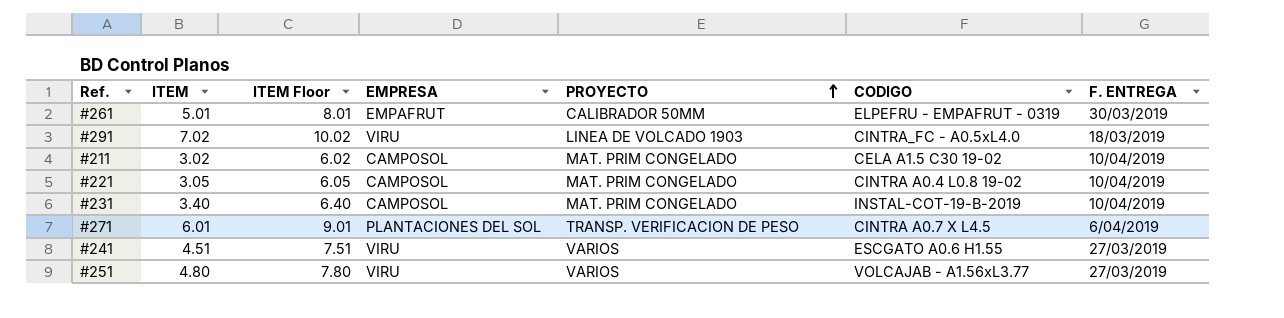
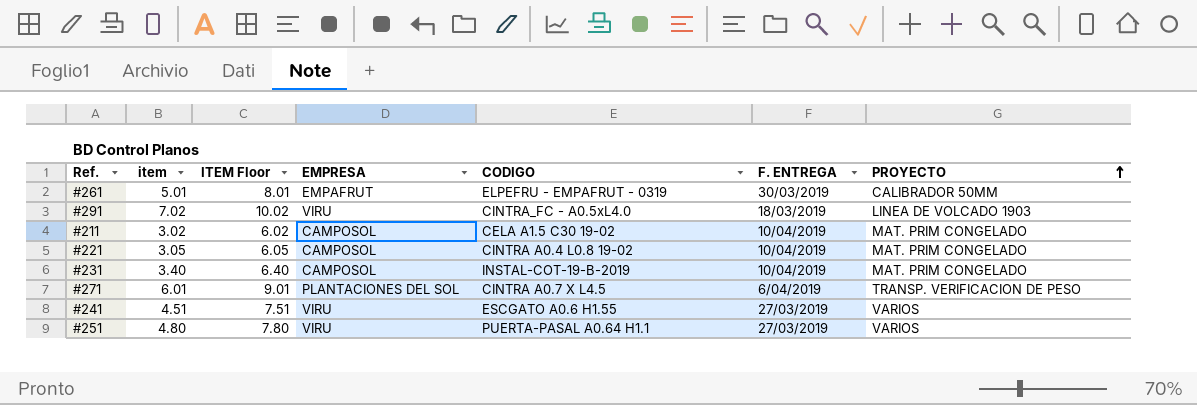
column name: ITEM -> item
column PROYECTO | position: 5 -> 7
#251 | CODIGO: VOLCAJAB - A1.56xL3.77 -> PUERTA-PASAL A0.64 H1.1

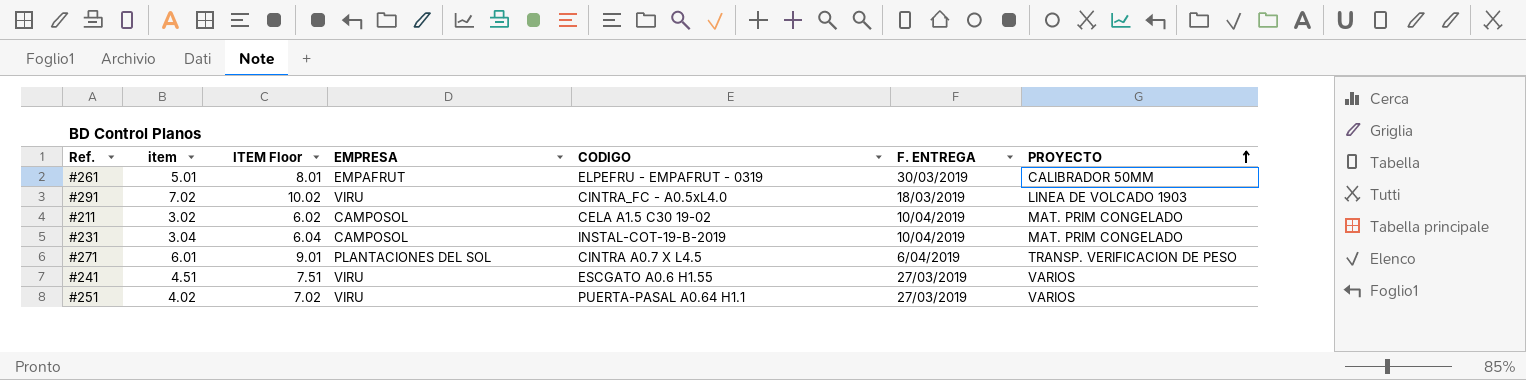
row #221: 3.05 | 6.05 | CAMPOSOL | CINTRA A0.4 L0.8 19-02 | 10/04/2019 | MAT. PRIM CONGELADO -> none
#231 | item: 3.40 -> 3.04
#231 | ITEM Floor: 6.40 -> 6.04
#251 | item: 4.80 -> 4.02
#251 | ITEM Floor: 7.80 -> 7.02

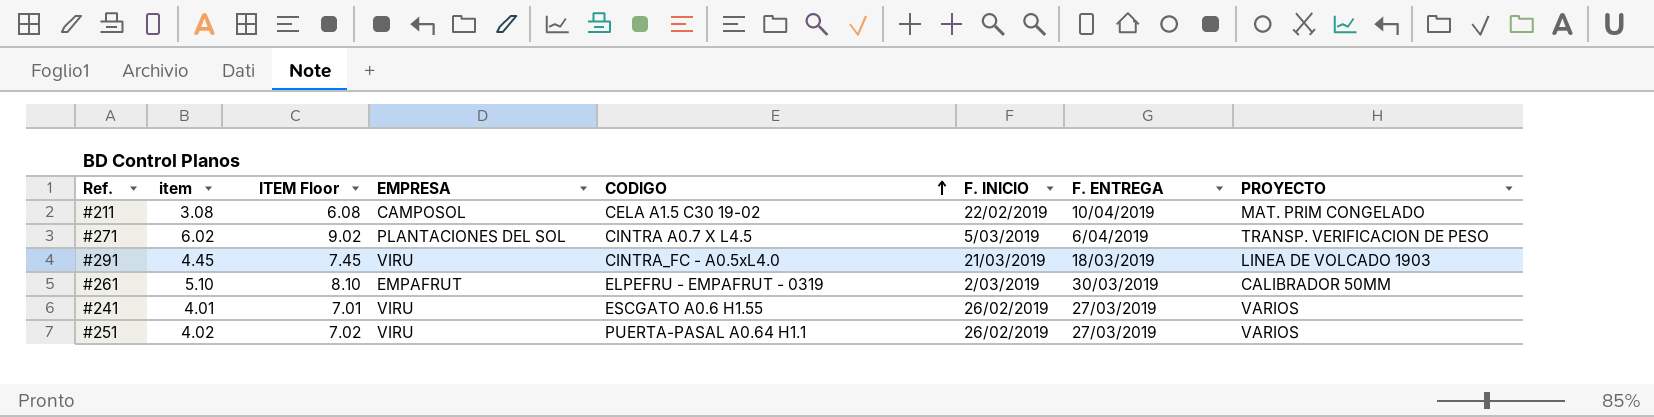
row order: PROYECTO ascending -> CODIGO ascending
column F. INICIO | position: none -> 6
row #231: 3.04 | 6.04 | CAMPOSOL | INSTAL-COT-19-B-2019 | 10/04/2019 | MAT. PRIM CONGELADO -> none
#211 | item: 3.02 -> 3.08
#211 | ITEM Floor: 6.02 -> 6.08
#271 | item: 6.01 -> 6.02
#271 | ITEM Floor: 9.01 -> 9.02
#291 | item: 7.02 -> 4.45
#291 | ITEM Floor: 10.02 -> 7.45
#261 | item: 5.01 -> 5.10
#261 | ITEM Floor: 8.01 -> 8.10
#241 | item: 4.51 -> 4.01
#241 | ITEM Floor: 7.51 -> 7.01

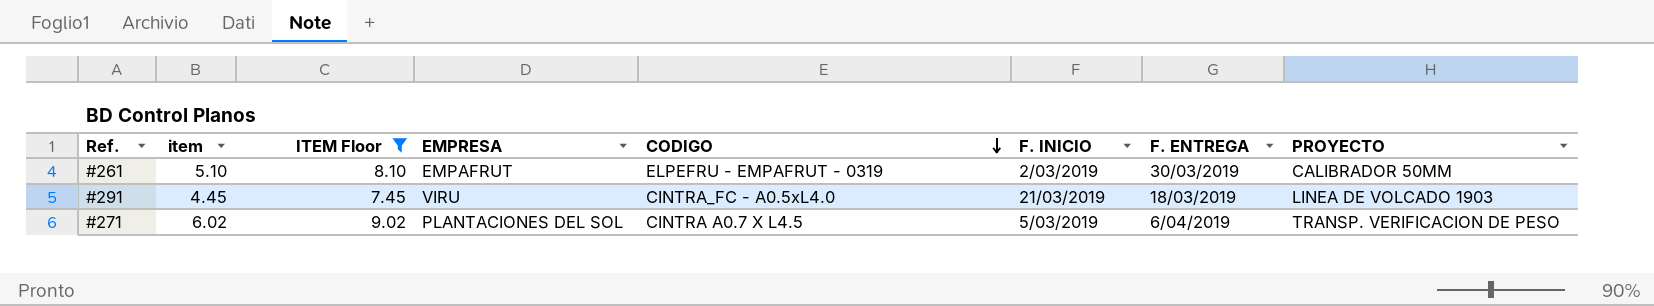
filter: none -> ITEM Floor >= 7.45
row order: CODIGO ascending -> CODIGO descending

